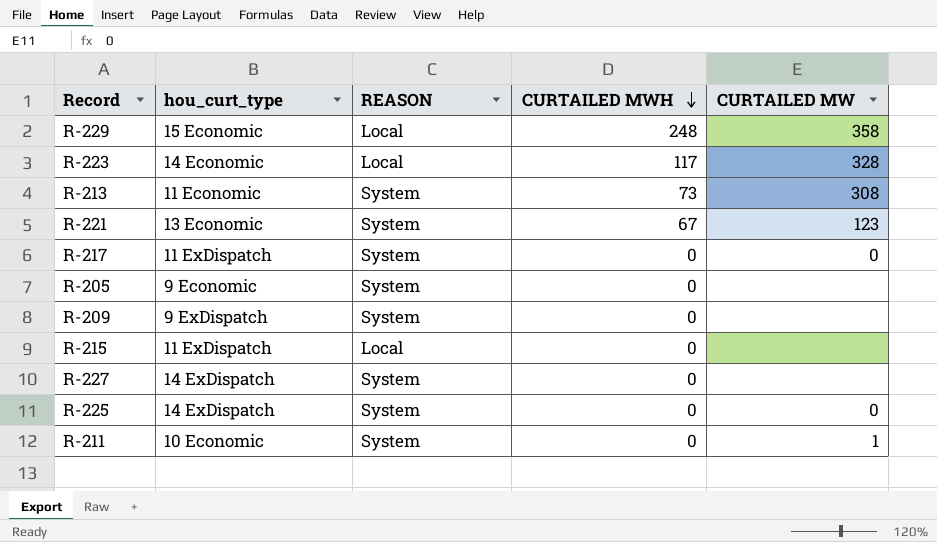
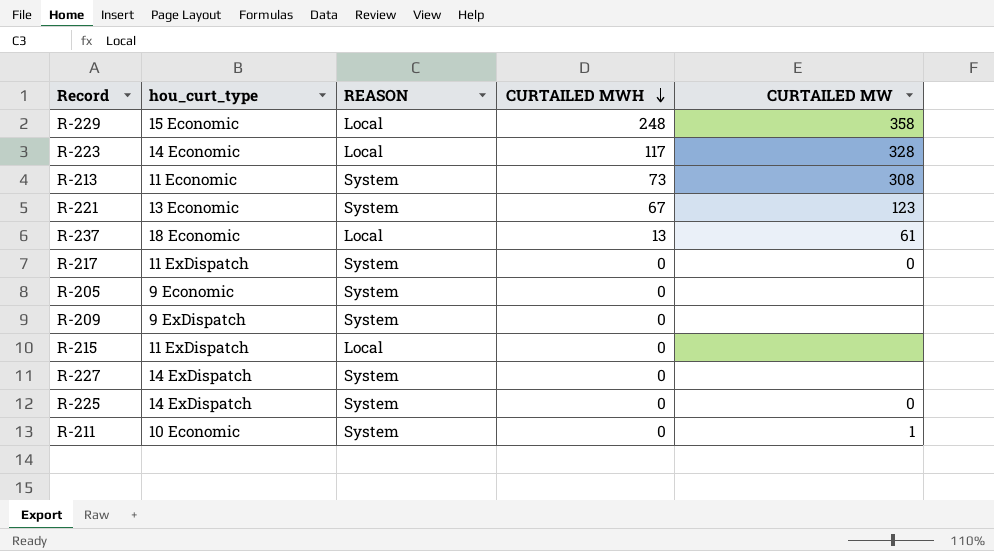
row R-237: none -> 18 Economic | Local | 13 | 61

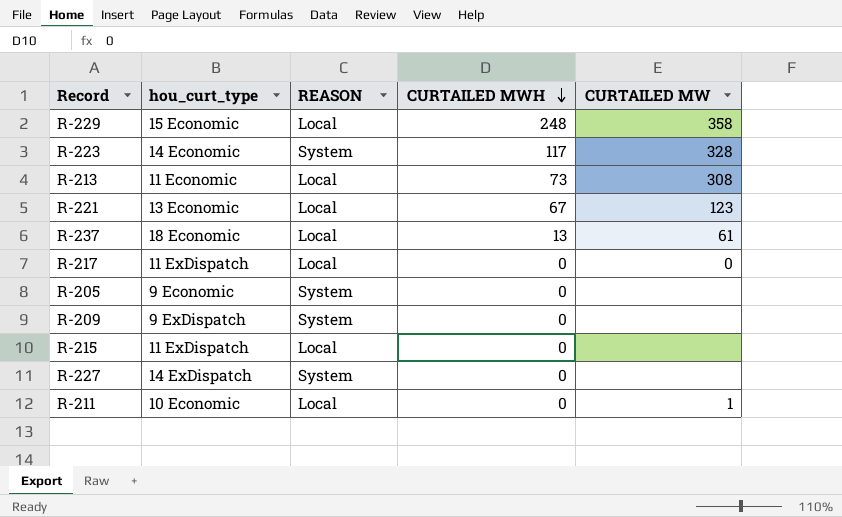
row R-225: 14 ExDispatch | System | 0 | 0 -> none
R-223 | REASON: Local -> System
R-213 | REASON: System -> Local
R-221 | REASON: System -> Local
R-217 | REASON: System -> Local
R-211 | REASON: System -> Local

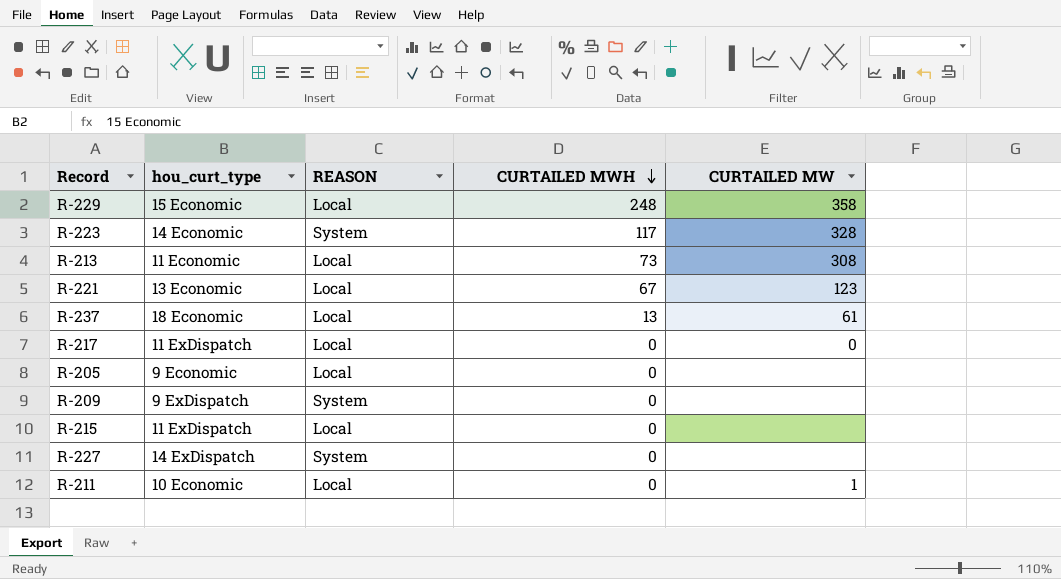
R-205 | REASON: System -> Local

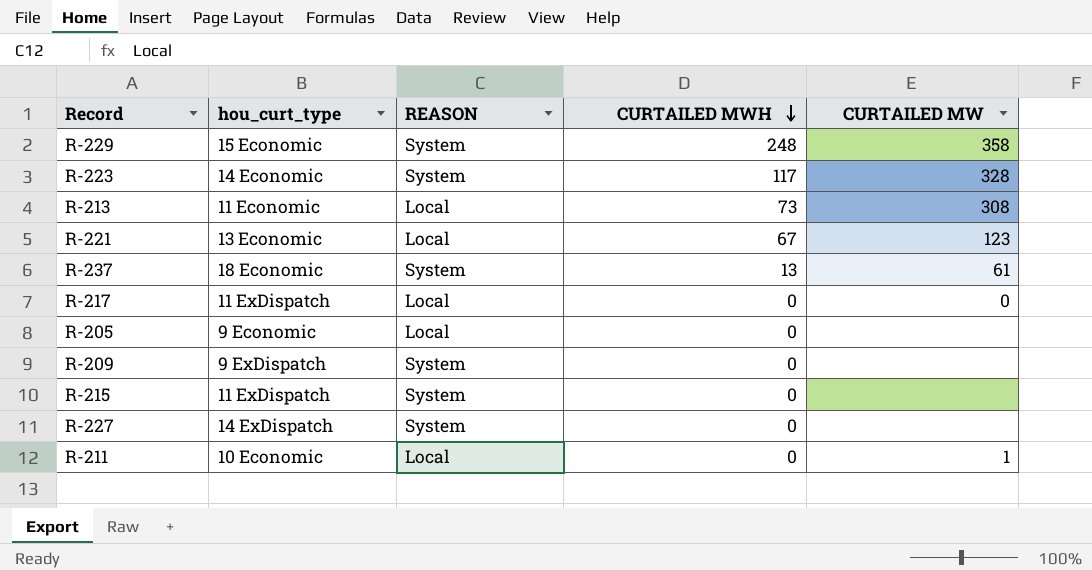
R-229 | REASON: Local -> System
R-237 | REASON: Local -> System
R-215 | REASON: Local -> System

